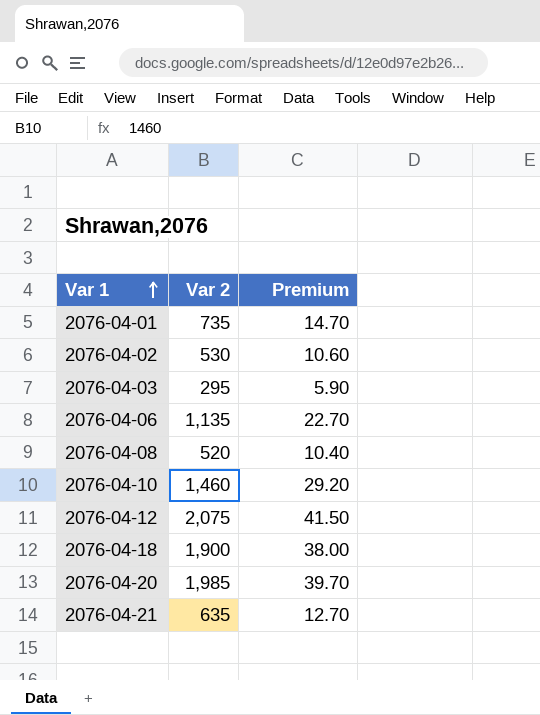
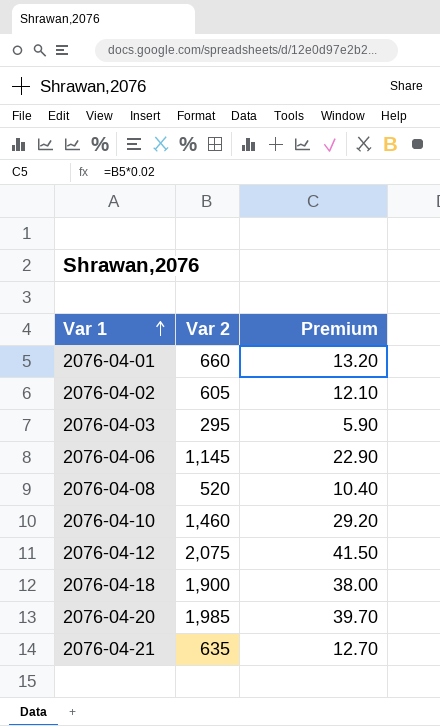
2076-04-01 | Var 2: 735 -> 660
2076-04-01 | Premium: 14.70 -> 13.20
2076-04-02 | Var 2: 530 -> 605
2076-04-02 | Premium: 10.60 -> 12.10
2076-04-06 | Var 2: 1,135 -> 1,145
2076-04-06 | Premium: 22.70 -> 22.90

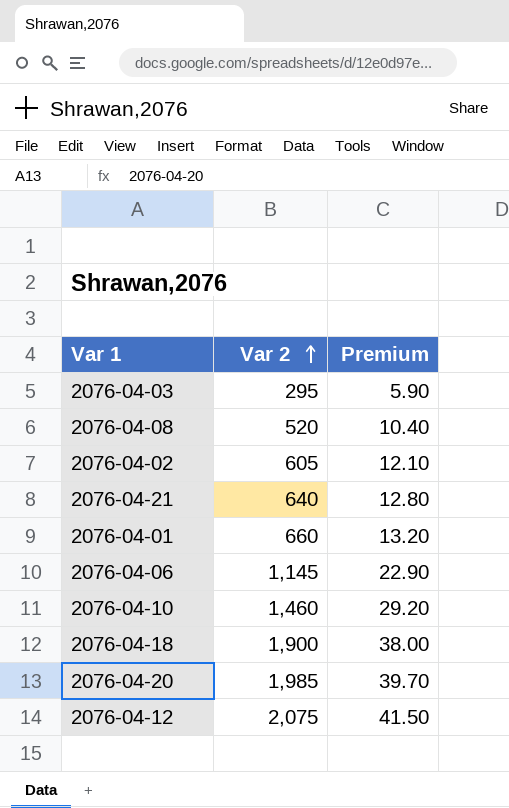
row order: Var 1 ascending -> Var 2 ascending
2076-04-21 | Var 2: 635 -> 640
2076-04-21 | Premium: 12.70 -> 12.80

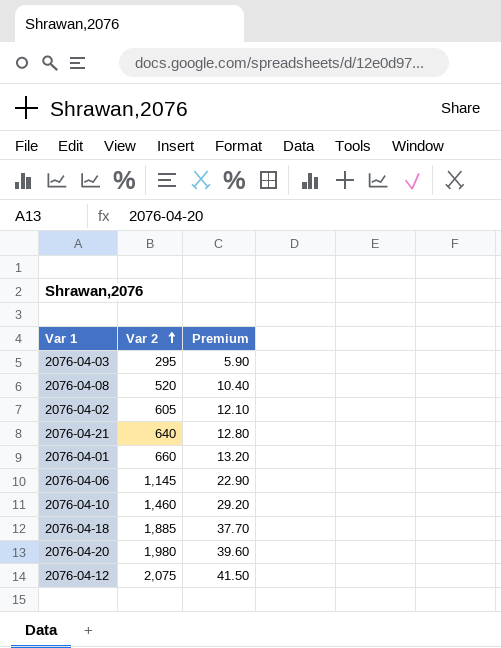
2076-04-18 | Var 2: 1,900 -> 1,885
2076-04-18 | Premium: 38.00 -> 37.70
2076-04-20 | Var 2: 1,985 -> 1,980
2076-04-20 | Premium: 39.70 -> 39.60

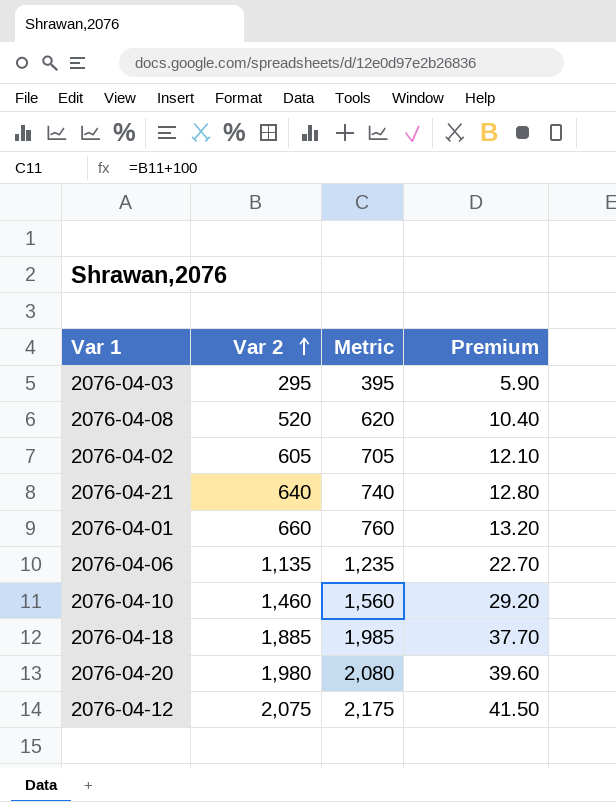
column Metric | formula: none -> [Var 2] + 100
2076-04-06 | Var 2: 1,145 -> 1,135
2076-04-06 | Premium: 22.90 -> 22.70

